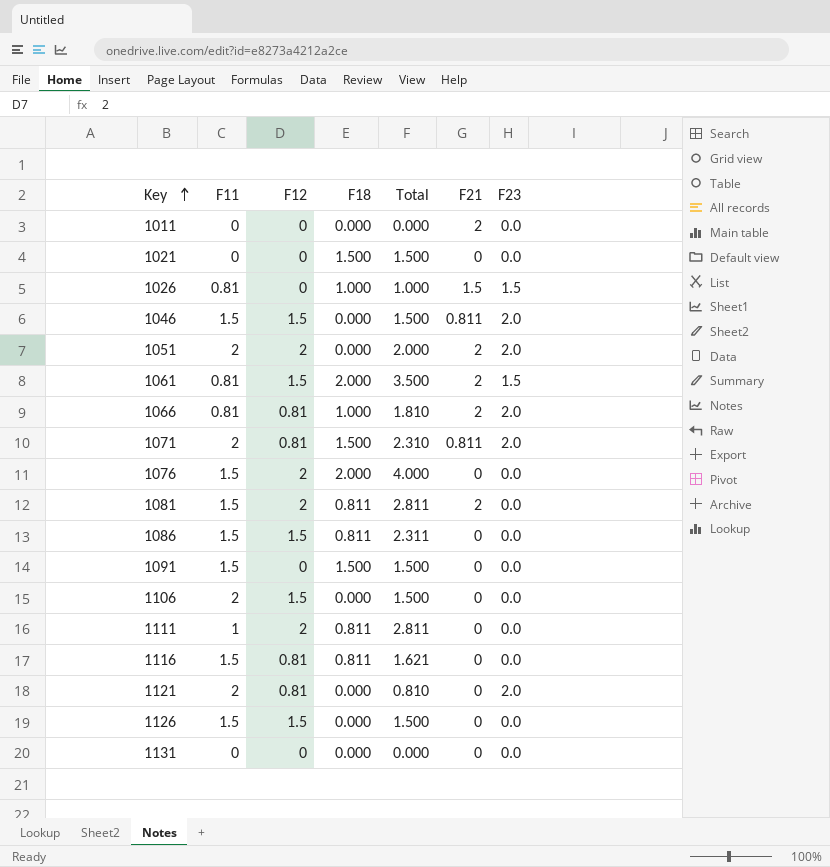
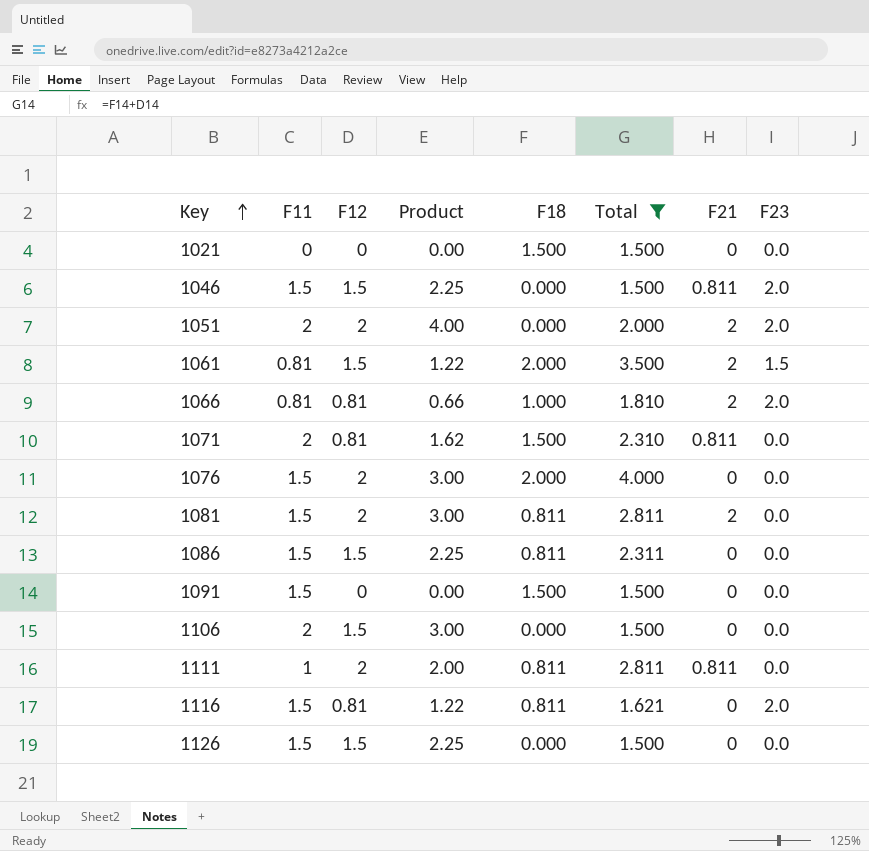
filter: none -> Total >= 1.500
column Product | formula: none -> [F11] * [F12]
1071 | F23: 2.0 -> 0.0
1111 | F21: 0 -> 0.811
1116 | F23: 0.0 -> 2.0

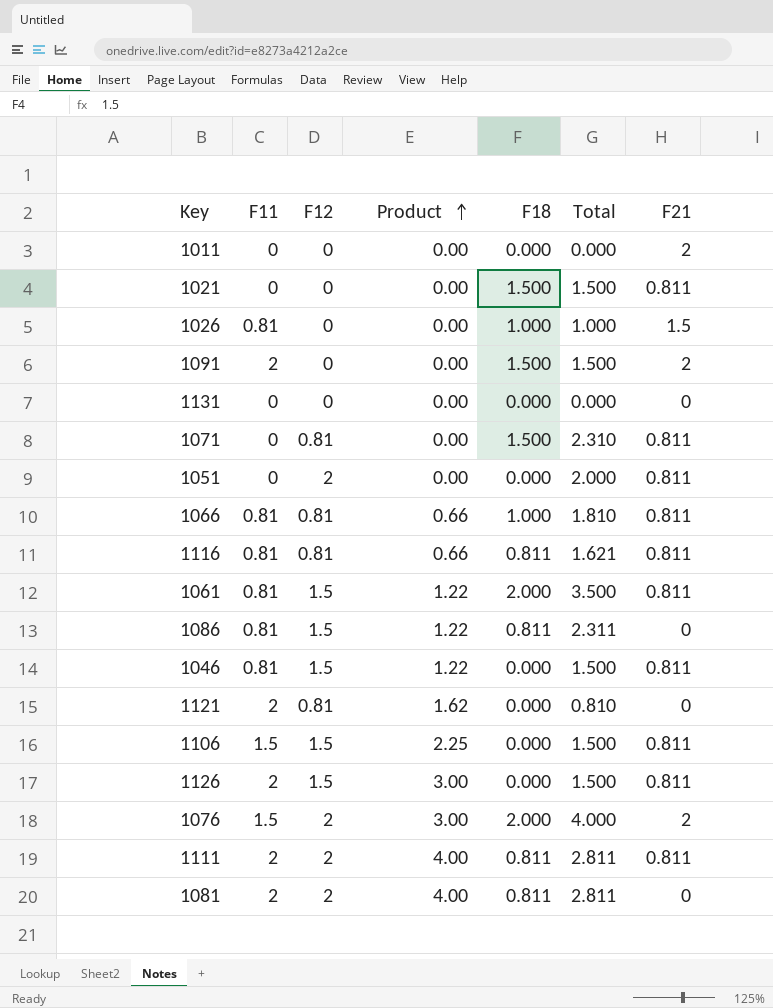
filter: Total >= 1.500 -> none
row order: Key ascending -> Product ascending
column F23 | position: 8 -> none
1021 | F21: 0 -> 0.811
1091 | F11: 1.5 -> 2
1091 | F21: 0 -> 2
1071 | F11: 2 -> 0
1071 | Product: 1.62 -> 0.00
1051 | F11: 2 -> 0
1051 | Product: 4.00 -> 0.00
1051 | F21: 2 -> 0.811
1066 | F21: 2 -> 0.811
1116 | F11: 1.5 -> 0.81
1116 | Product: 1.22 -> 0.66
1116 | F21: 0 -> 0.811
1061 | F21: 2 -> 0.811
1086 | F11: 1.5 -> 0.81
1086 | Product: 2.25 -> 1.22
1046 | F11: 1.5 -> 0.81
1046 | Product: 2.25 -> 1.22
1106 | F11: 2 -> 1.5
1106 | Product: 3.00 -> 2.25
1106 | F21: 0 -> 0.811
1126 | F11: 1.5 -> 2
1126 | Product: 2.25 -> 3.00
1126 | F21: 0 -> 0.811
1076 | F21: 0 -> 2
1111 | F11: 1 -> 2
1111 | Product: 2.00 -> 4.00
1081 | F11: 1.5 -> 2
1081 | Product: 3.00 -> 4.00
1081 | F21: 2 -> 0

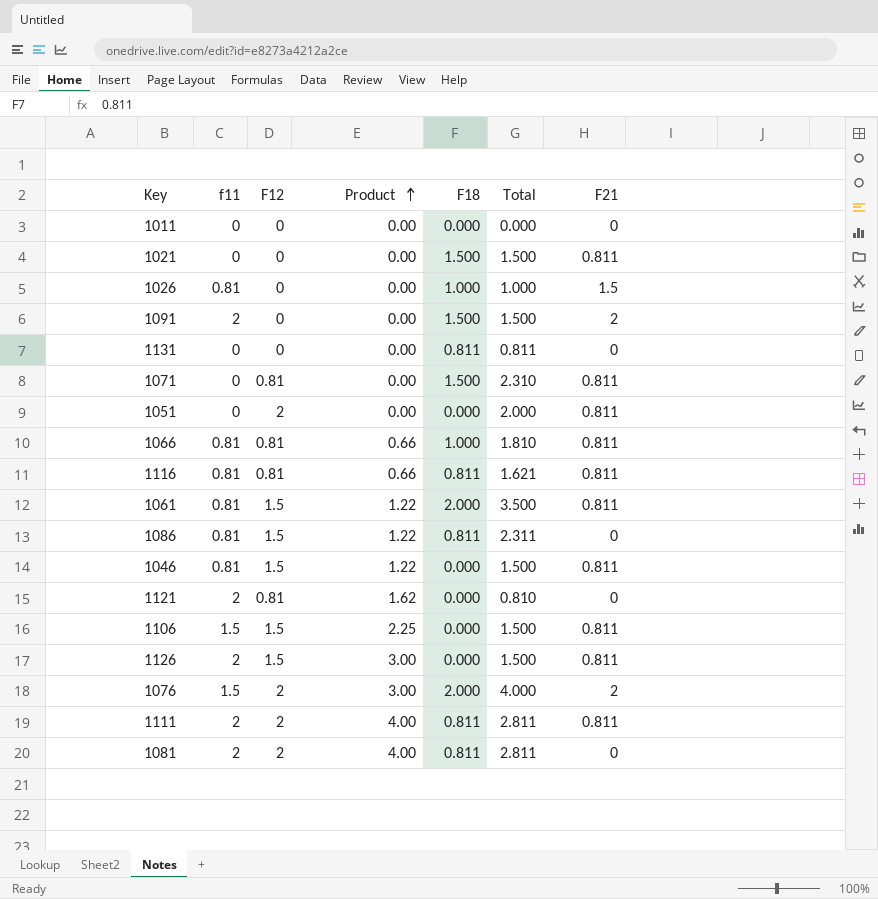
column name: F11 -> f11
1011 | F21: 2 -> 0
1131 | F18: 0.000 -> 0.811
1131 | Total: 0.000 -> 0.811

